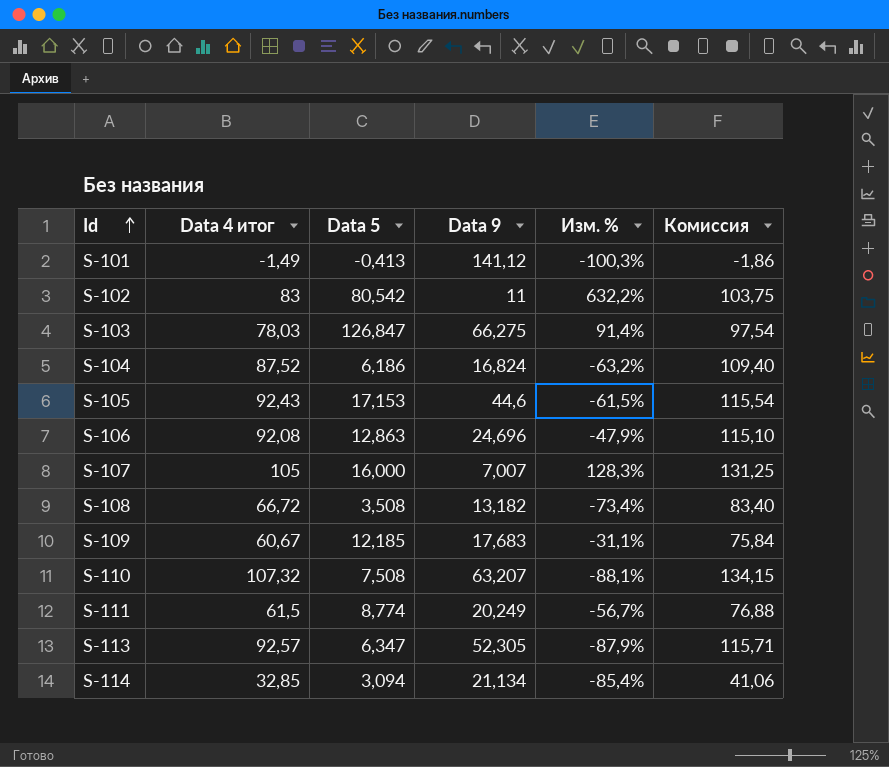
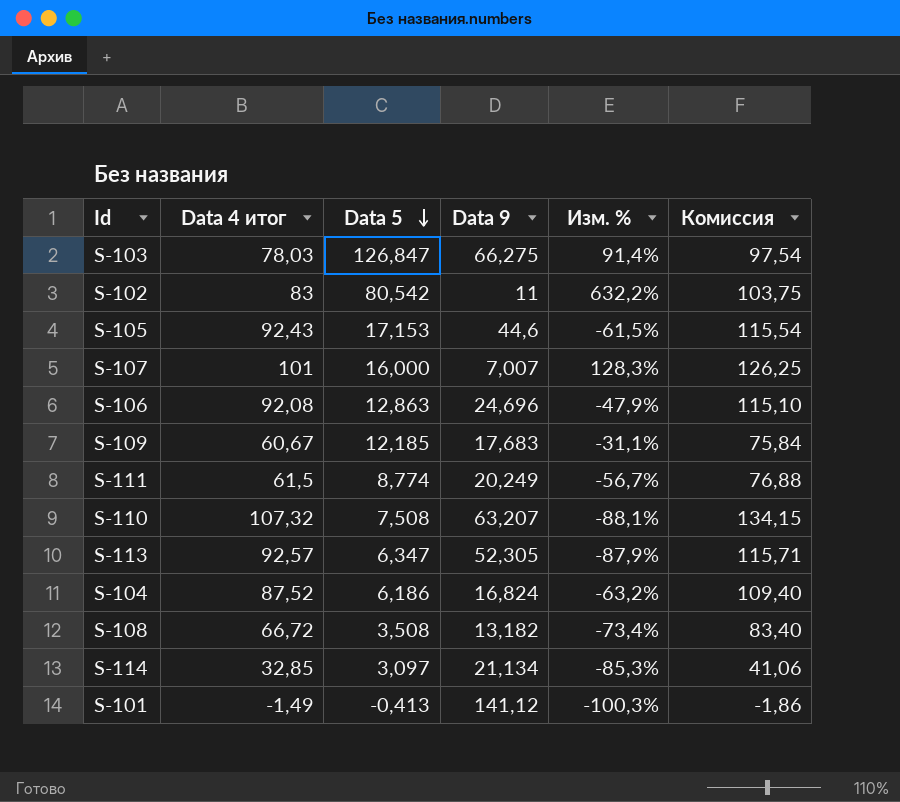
row order: Id ascending -> Data 5 descending
S-107 | Data 4 итог: 105 -> 101
S-107 | Комиссия: 131,25 -> 126,25
S-114 | Data 5: 3,094 -> 3,097
S-114 | Изм. %: -85,4% -> -85,3%

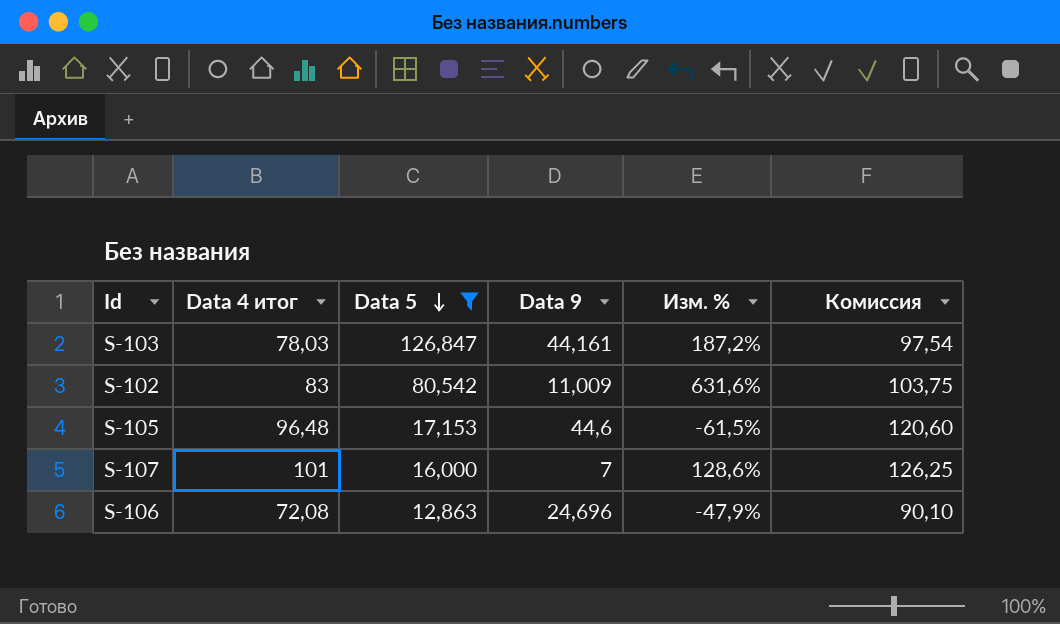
filter: none -> Data 5 >= 12,863
S-103 | Data 9: 66,275 -> 44,161
S-103 | Изм. %: 91,4% -> 187,2%
S-102 | Data 9: 11 -> 11,009
S-102 | Изм. %: 632,2% -> 631,6%
S-105 | Data 4 итог: 92,43 -> 96,48
S-105 | Комиссия: 115,54 -> 120,60
S-107 | Data 9: 7,007 -> 7
S-107 | Изм. %: 128,3% -> 128,6%
S-106 | Data 4 итог: 92,08 -> 72,08
S-106 | Комиссия: 115,10 -> 90,10

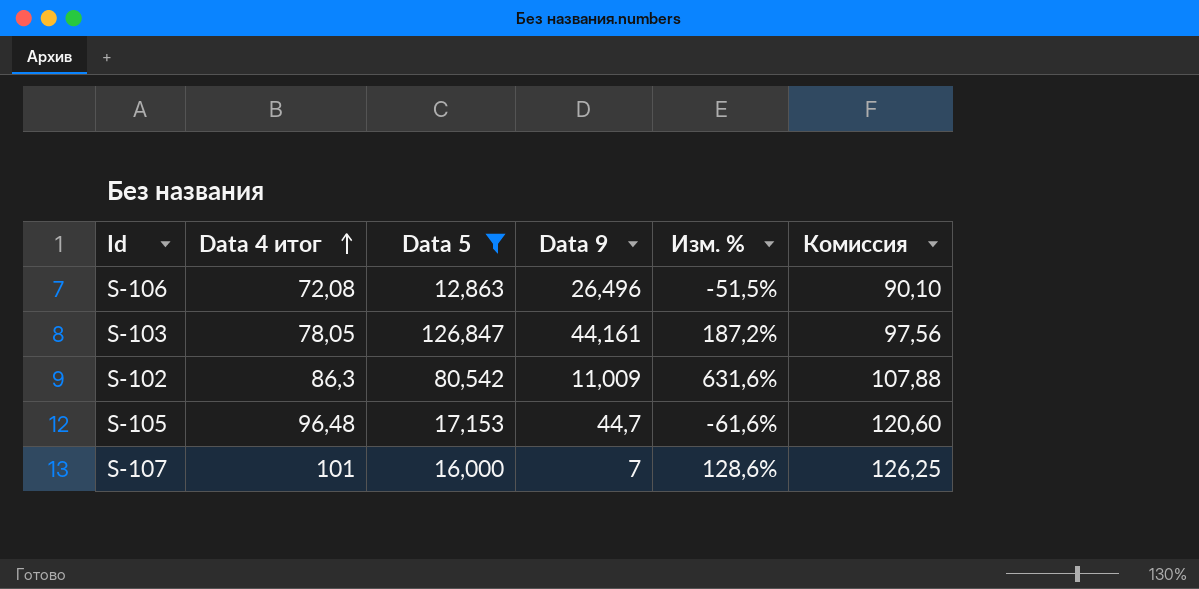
row order: Data 5 descending -> Data 4 итог ascending
S-106 | Data 9: 24,696 -> 26,496
S-106 | Изм. %: -47,9% -> -51,5%
S-103 | Data 4 итог: 78,03 -> 78,05
S-103 | Комиссия: 97,54 -> 97,56
S-102 | Data 4 итог: 83 -> 86,3
S-102 | Комиссия: 103,75 -> 107,88
S-105 | Data 9: 44,6 -> 44,7
S-105 | Изм. %: -61,5% -> -61,6%

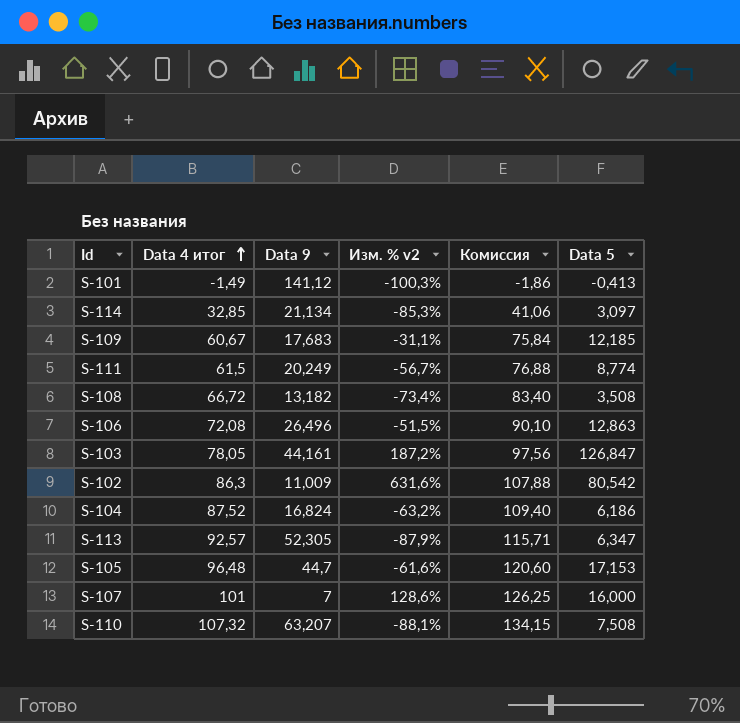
filter: Data 5 >= 12,863 -> none
column name: Изм. % -> Изм. % v2
column Data 5 | position: 3 -> 6

